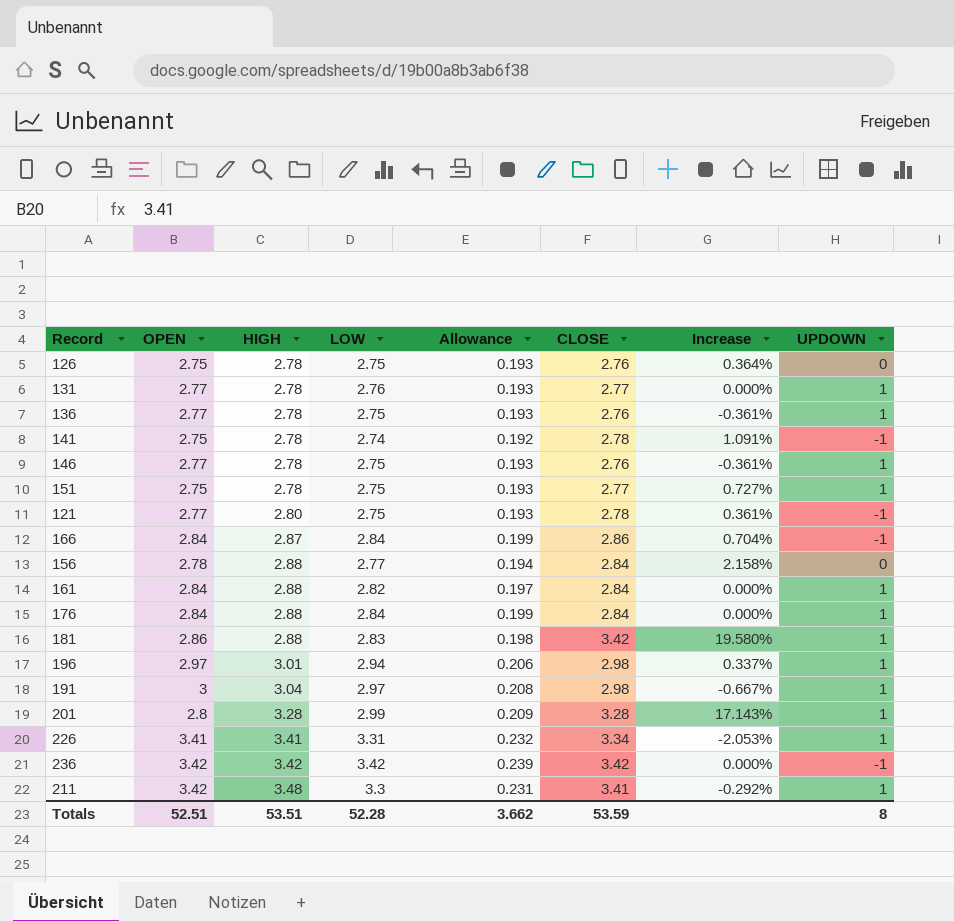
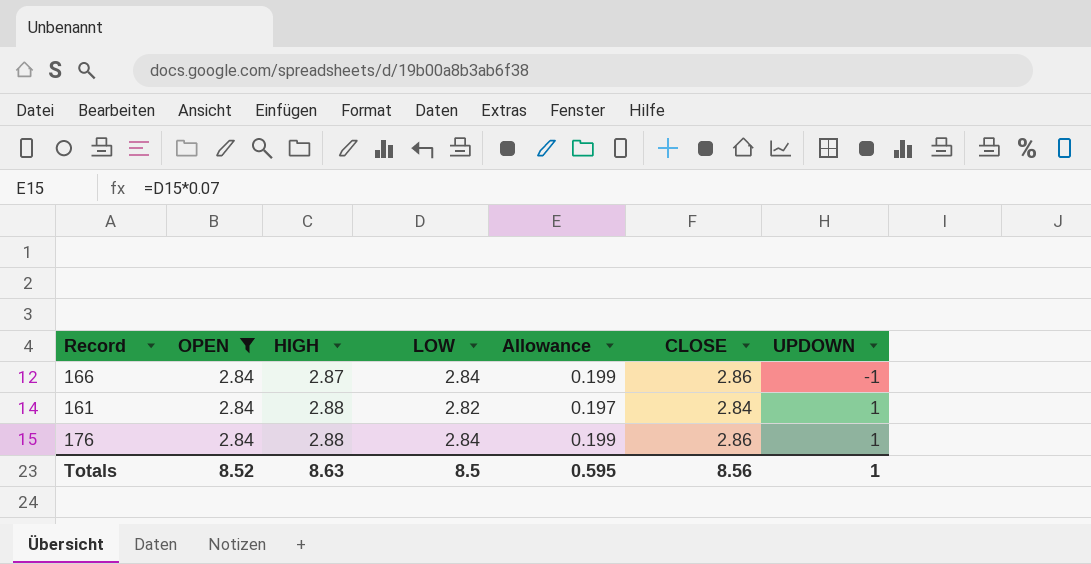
filter: none -> OPEN = 2.84
column Increase | formula: ([CLOSE] - [OPEN]) / [OPEN] -> none
176 | CLOSE: 2.84 -> 2.86
Totals | OPEN: 52.51 -> 8.52
Totals | HIGH: 53.51 -> 8.63
Totals | LOW: 52.28 -> 8.5
Totals | Allowance: 3.662 -> 0.595
Totals | CLOSE: 53.59 -> 8.56
Totals | UPDOWN: 8 -> 1

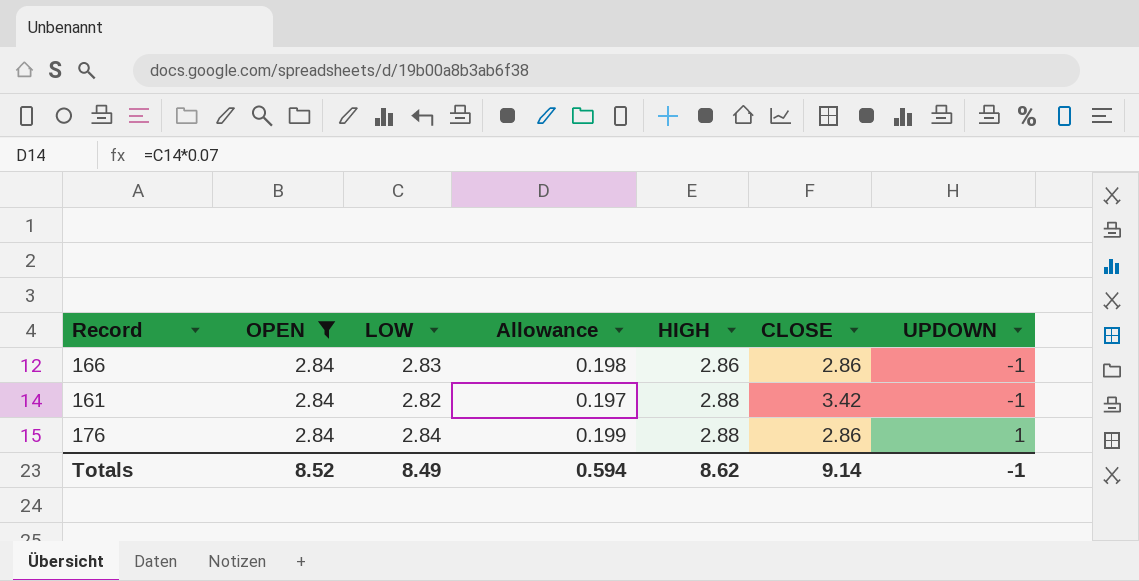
column HIGH | position: 3 -> 5
166 | LOW: 2.84 -> 2.83
166 | Allowance: 0.199 -> 0.198
166 | HIGH: 2.87 -> 2.86
161 | CLOSE: 2.84 -> 3.42
161 | UPDOWN: 1 -> -1
Totals | LOW: 8.5 -> 8.49
Totals | Allowance: 0.595 -> 0.594
Totals | HIGH: 8.63 -> 8.62
Totals | CLOSE: 8.56 -> 9.14
Totals | UPDOWN: 1 -> -1

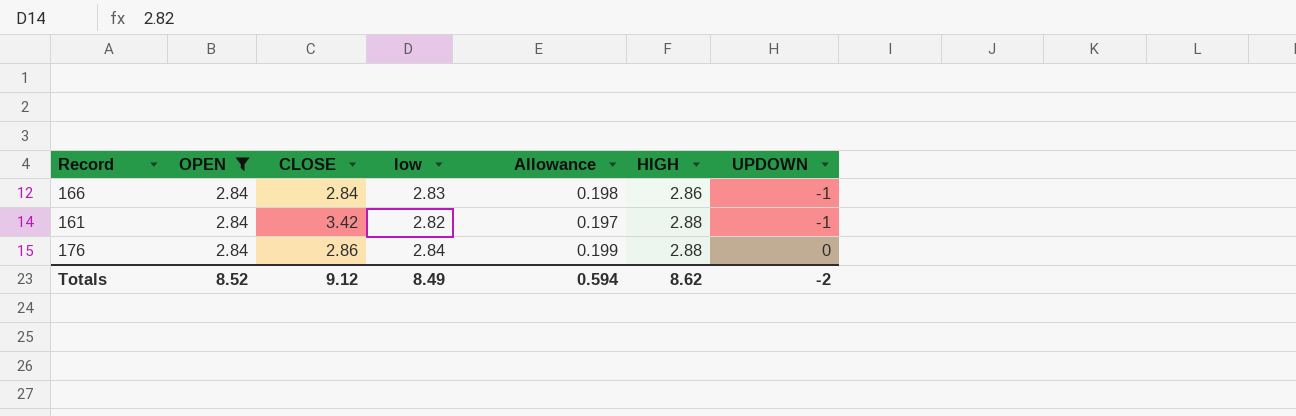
column CLOSE | position: 6 -> 3
column name: LOW -> low
166 | CLOSE: 2.86 -> 2.84
176 | UPDOWN: 1 -> 0
Totals | CLOSE: 9.14 -> 9.12
Totals | UPDOWN: -1 -> -2

